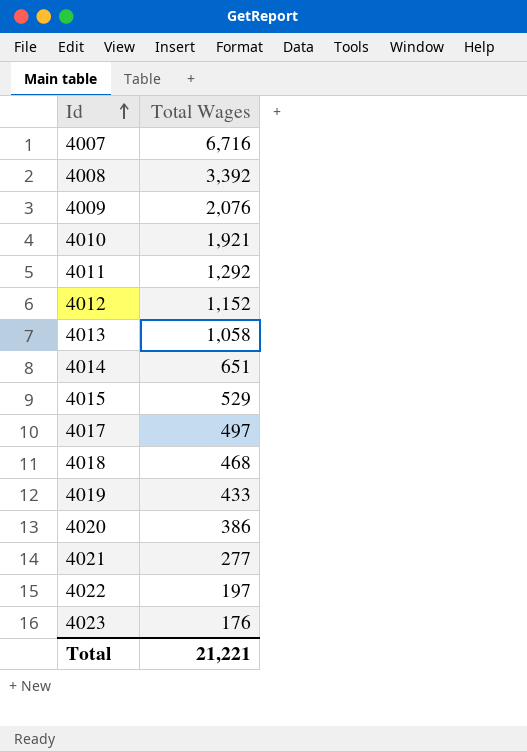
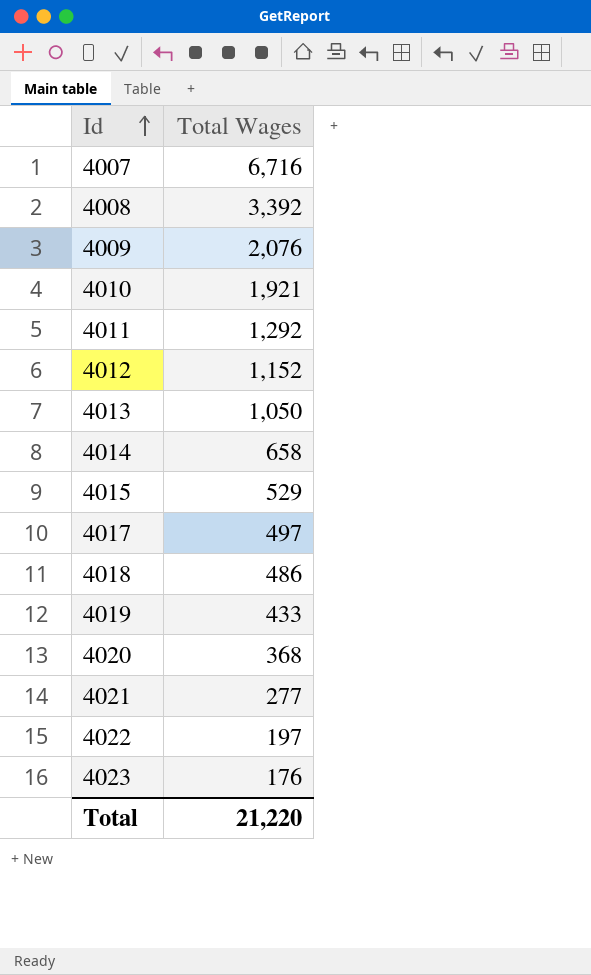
4013 | Total Wages: 1,058 -> 1,050
4014 | Total Wages: 651 -> 658
4018 | Total Wages: 468 -> 486
4020 | Total Wages: 386 -> 368
Total | Total Wages: 21,221 -> 21,220

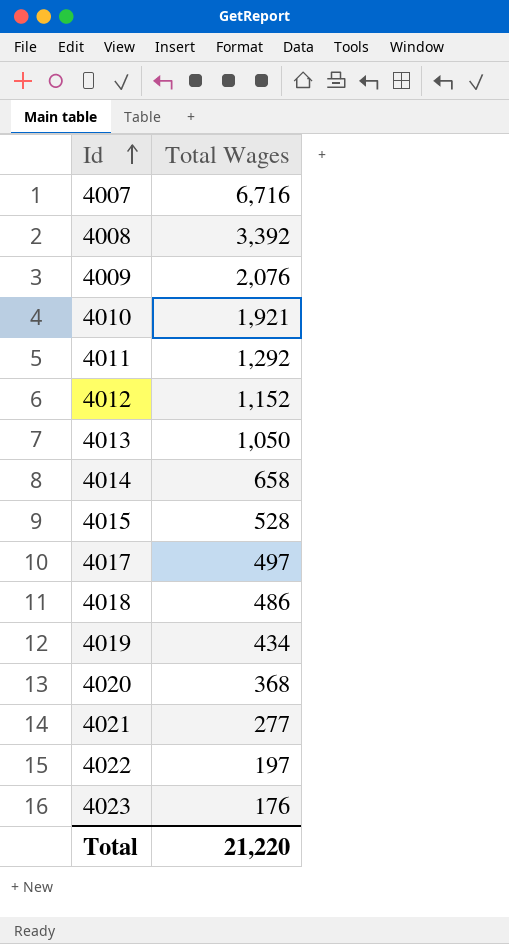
4015 | Total Wages: 529 -> 528
4019 | Total Wages: 433 -> 434

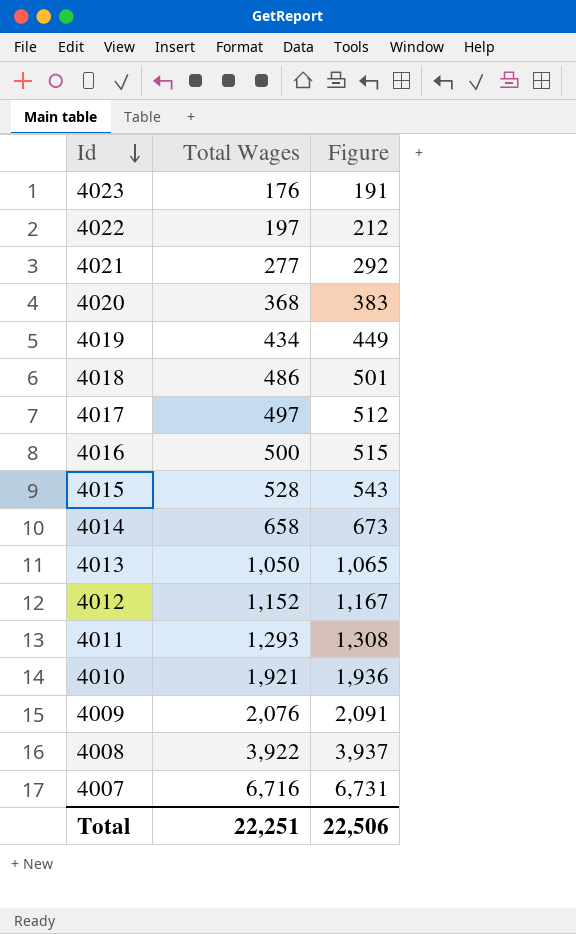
row order: Id ascending -> Id descending
column Figure | formula: none -> [Total Wages] + 15
row 4016: none -> 500 | 515
4011 | Total Wages: 1,292 -> 1,293
4008 | Total Wages: 3,392 -> 3,922
Total | Total Wages: 21,220 -> 22,251

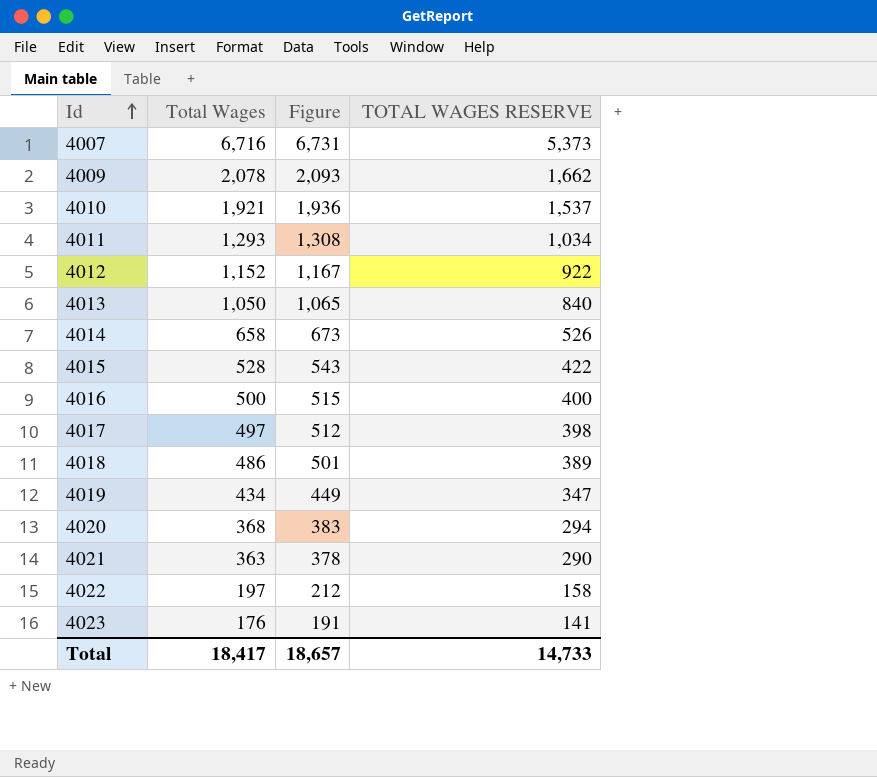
row order: Id descending -> Id ascending
column TOTAL WAGES RESERVE | formula: none -> [Total Wages] * 0.8
row 4008: 3,922 | 3,937 -> none
4009 | Total Wages: 2,076 -> 2,078
4009 | Figure: 2,091 -> 2,093
4021 | Total Wages: 277 -> 363
4021 | Figure: 292 -> 378
Total | Total Wages: 22,251 -> 18,417
Total | Figure: 22,506 -> 18,657

